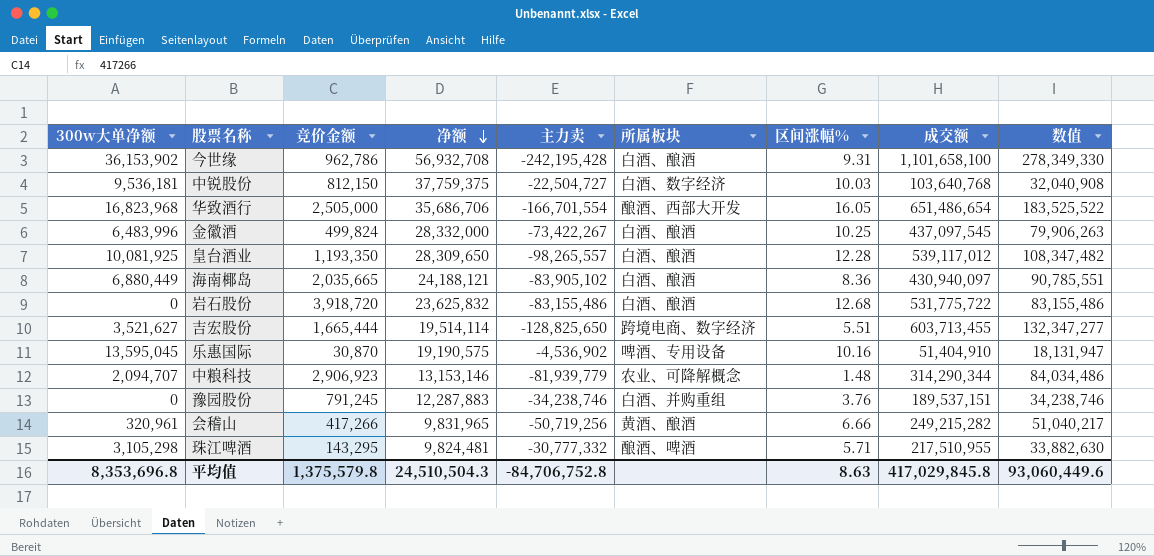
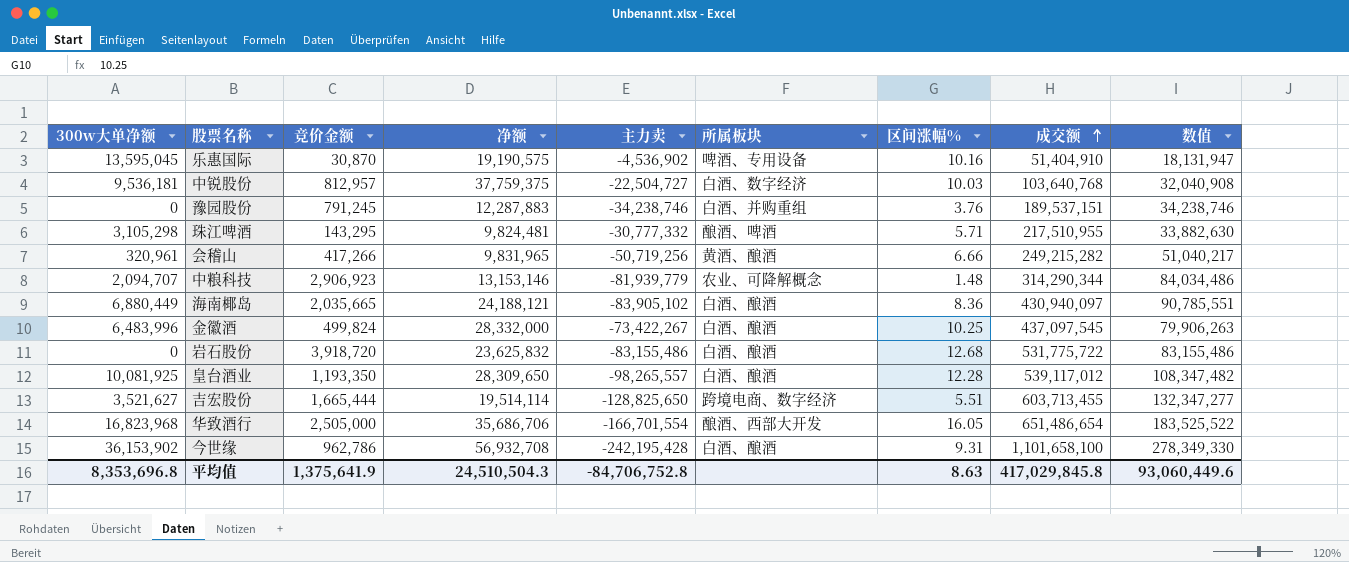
row order: 净额 descending -> 成交额 ascending
中锐股份 | 竞价金额: 812,150 -> 812,957
平均值 | 竞价金额: 1,375,579.8 -> 1,375,641.9

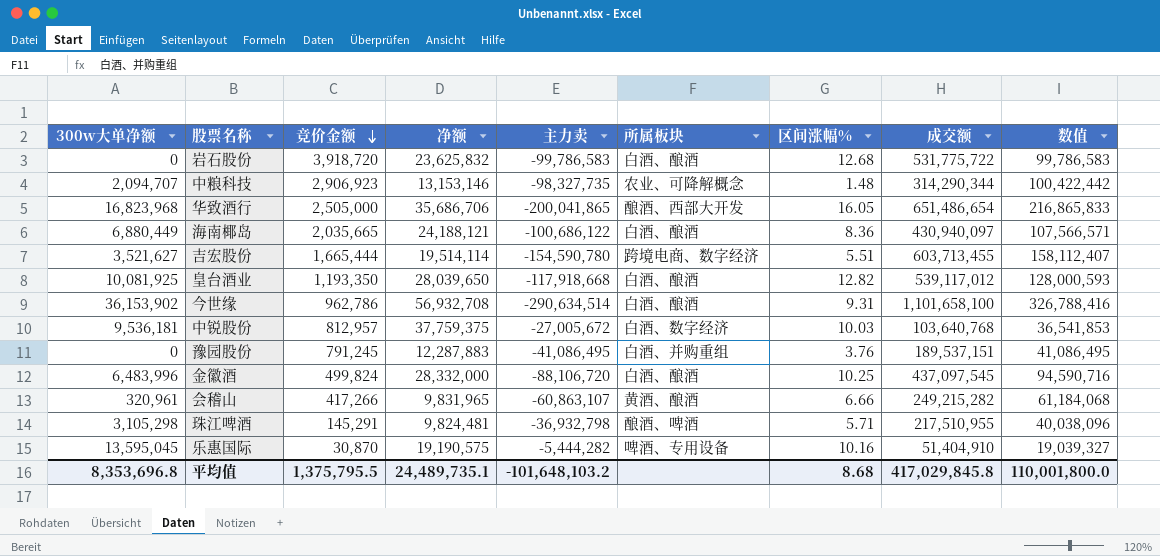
row order: 成交额 ascending -> 竞价金额 descending
岩石股份 | 主力卖: -83,155,486 -> -99,786,583
岩石股份 | 数值: 83,155,486 -> 99,786,583
中粮科技 | 主力卖: -81,939,779 -> -98,327,735
中粮科技 | 数值: 84,034,486 -> 100,422,442
华致酒行 | 主力卖: -166,701,554 -> -200,041,865
华致酒行 | 数值: 183,525,522 -> 216,865,833
海南椰岛 | 主力卖: -83,905,102 -> -100,686,122
海南椰岛 | 数值: 90,785,551 -> 107,566,571
吉宏股份 | 主力卖: -128,825,650 -> -154,590,780
吉宏股份 | 数值: 132,347,277 -> 158,112,407
皇台酒业 | 净额: 28,309,650 -> 28,039,650
皇台酒业 | 主力卖: -98,265,557 -> -117,918,668
皇台酒业 | 区间涨幅%: 12.28 -> 12.82
皇台酒业 | 数值: 108,347,482 -> 128,000,593
今世缘 | 主力卖: -242,195,428 -> -290,634,514
今世缘 | 数值: 278,349,330 -> 326,788,416
中锐股份 | 主力卖: -22,504,727 -> -27,005,672
中锐股份 | 数值: 32,040,908 -> 36,541,853
豫园股份 | 主力卖: -34,238,746 -> -41,086,495
豫园股份 | 数值: 34,238,746 -> 41,086,495
金徽酒 | 主力卖: -73,422,267 -> -88,106,720
金徽酒 | 数值: 79,906,263 -> 94,590,716
会稽山 | 主力卖: -50,719,256 -> -60,863,107
会稽山 | 数值: 51,040,217 -> 61,184,068
珠江啤酒 | 竞价金额: 143,295 -> 145,291
珠江啤酒 | 主力卖: -30,777,332 -> -36,932,798
珠江啤酒 | 数值: 33,882,630 -> 40,038,096
乐惠国际 | 主力卖: -4,536,902 -> -5,444,282
乐惠国际 | 数值: 18,131,947 -> 19,039,327
平均值 | 竞价金额: 1,375,641.9 -> 1,375,795.5
平均值 | 净额: 24,510,504.3 -> 24,489,735.1
平均值 | 主力卖: -84,706,752.8 -> -101,648,103.2
平均值 | 区间涨幅%: 8.63 -> 8.68
平均值 | 数值: 93,060,449.6 -> 110,001,800.0

